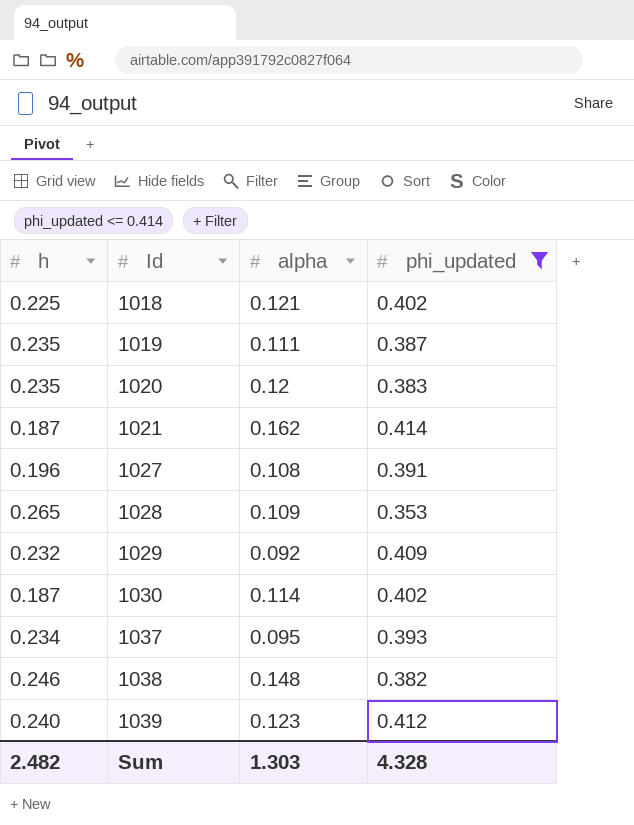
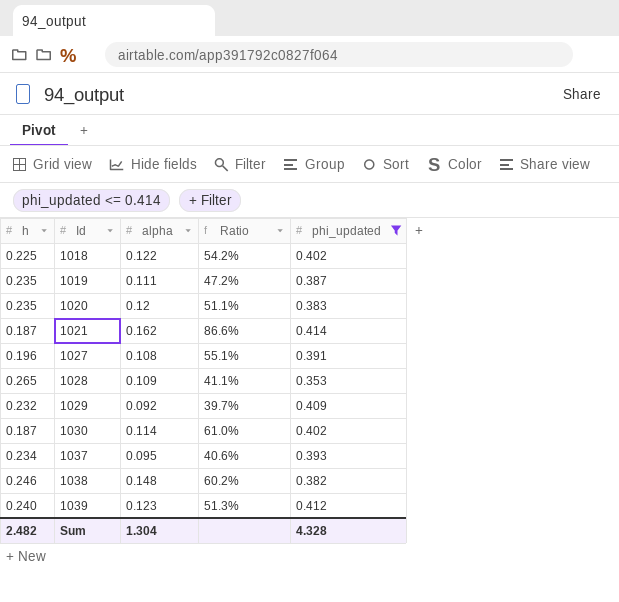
column Ratio | formula: none -> [alpha] / [h]
1018 | alpha: 0.121 -> 0.122
Sum | alpha: 1.303 -> 1.304

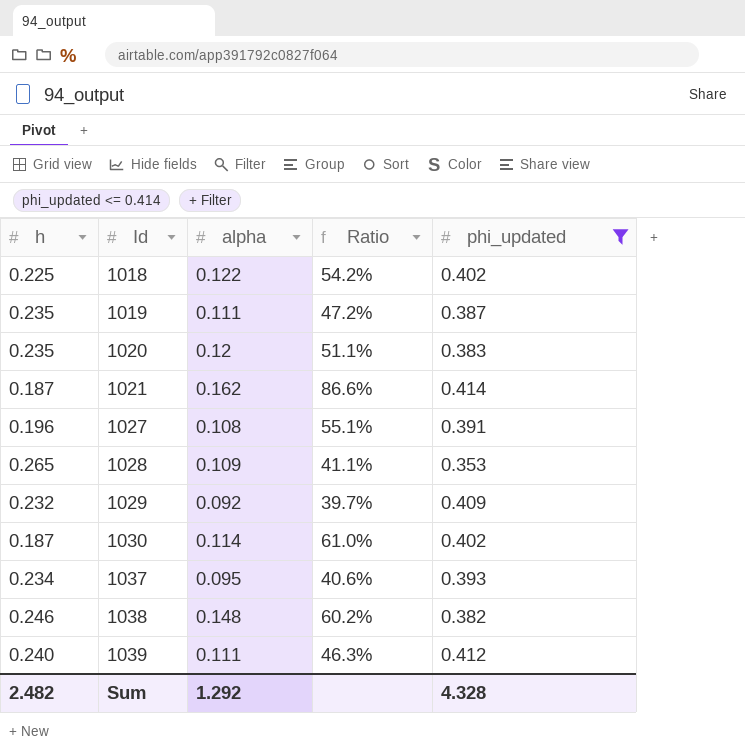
1039 | alpha: 0.123 -> 0.111
1039 | Ratio: 51.3% -> 46.3%
Sum | alpha: 1.304 -> 1.292

